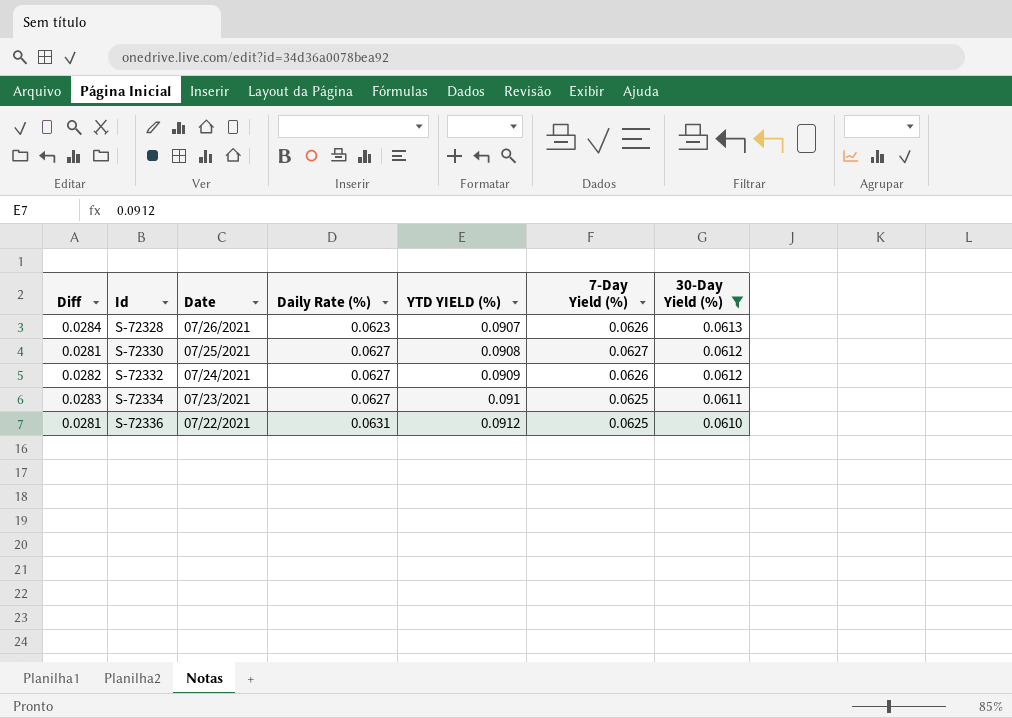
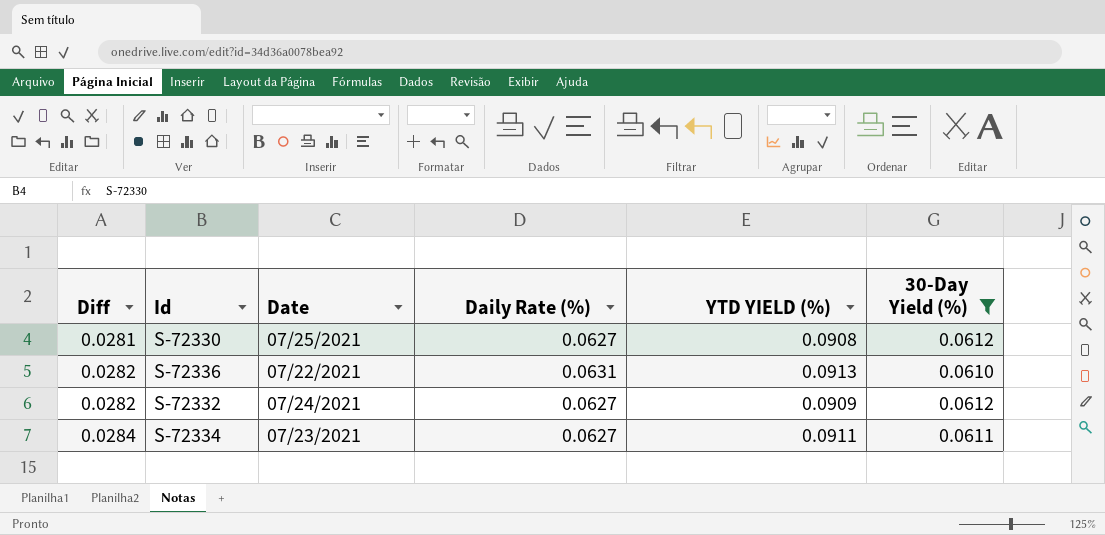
row order: Id ascending -> Diff ascending
column 7-Day Yield (%) | position: 6 -> none
row S-72328: 0.0284 | 07/26/2021 | 0.0623 | 0.0907 | 0.0626 | 0.0613 -> none
S-72336 | Diff: 0.0281 -> 0.0282
S-72336 | YTD YIELD (%): 0.0912 -> 0.0913
S-72334 | Diff: 0.0283 -> 0.0284
S-72334 | YTD YIELD (%): 0.091 -> 0.0911

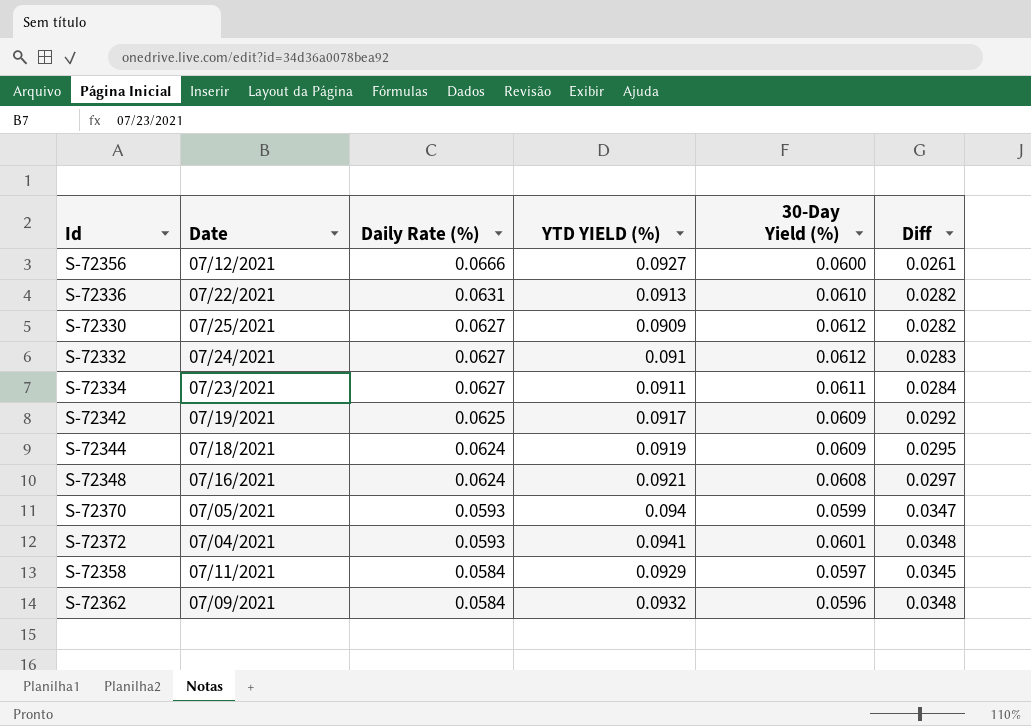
filter: 30-Day Yield (%) >= 0.0610 -> none
row order: Diff ascending -> Daily Rate (%) descending
column Diff | position: 1 -> 6
S-72330 | YTD YIELD (%): 0.0908 -> 0.0909
S-72330 | Diff: 0.0281 -> 0.0282
S-72332 | YTD YIELD (%): 0.0909 -> 0.091
S-72332 | Diff: 0.0282 -> 0.0283

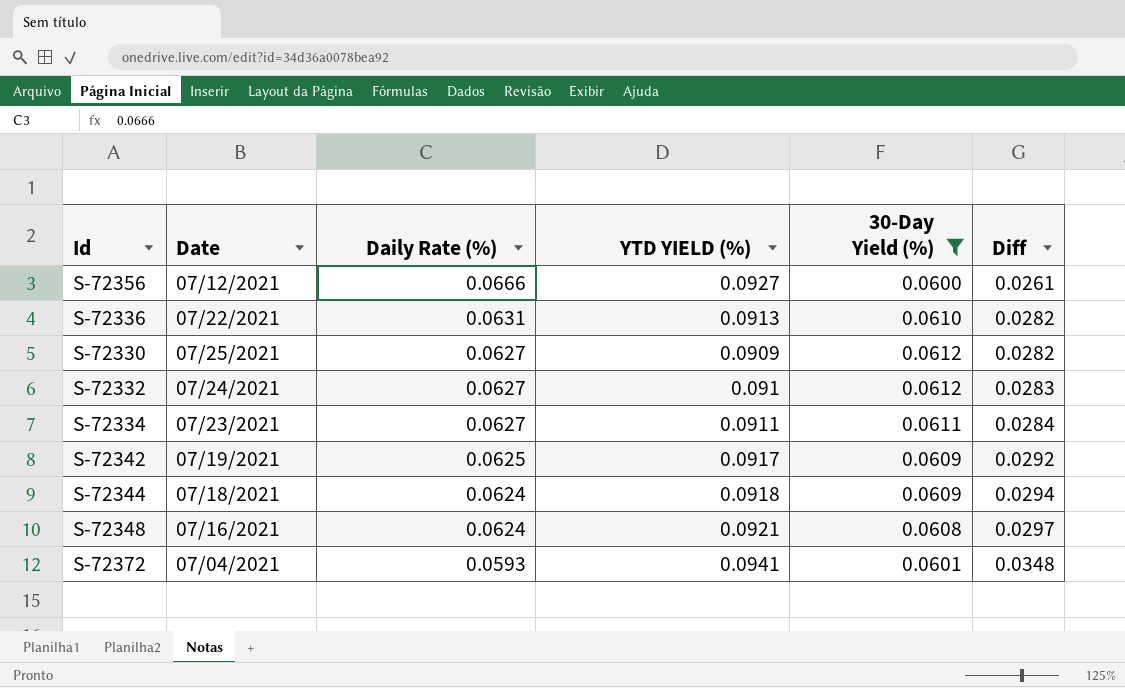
filter: none -> 30-Day Yield (%) >= 0.0600
S-72344 | YTD YIELD (%): 0.0919 -> 0.0918
S-72344 | Diff: 0.0295 -> 0.0294

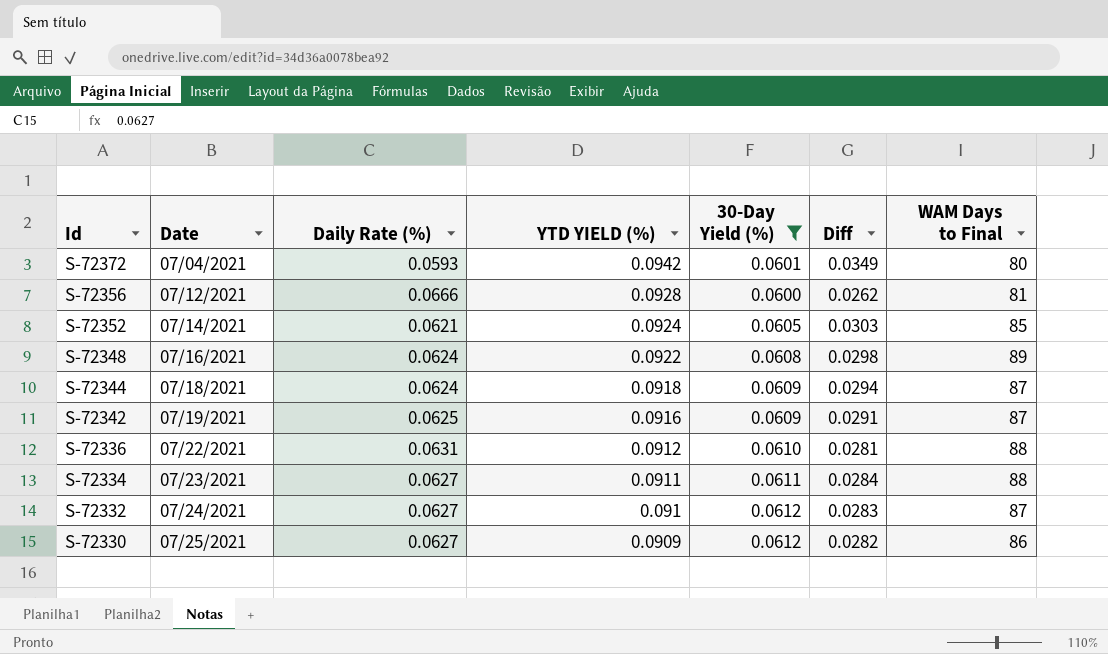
row order: Daily Rate (%) descending -> Id descending
column WAM Days to Final | position: none -> 7
S-72372 | YTD YIELD (%): 0.0941 -> 0.0942
S-72372 | Diff: 0.0348 -> 0.0349
S-72356 | YTD YIELD (%): 0.0927 -> 0.0928
S-72356 | Diff: 0.0261 -> 0.0262
row S-72352: none -> 07/14/2021 | 0.0621 | 0.0924 | 0.0605 | 0.0303 | 85
S-72348 | YTD YIELD (%): 0.0921 -> 0.0922
S-72348 | Diff: 0.0297 -> 0.0298
S-72342 | YTD YIELD (%): 0.0917 -> 0.0916
S-72342 | Diff: 0.0292 -> 0.0291
S-72336 | YTD YIELD (%): 0.0913 -> 0.0912
S-72336 | Diff: 0.0282 -> 0.0281

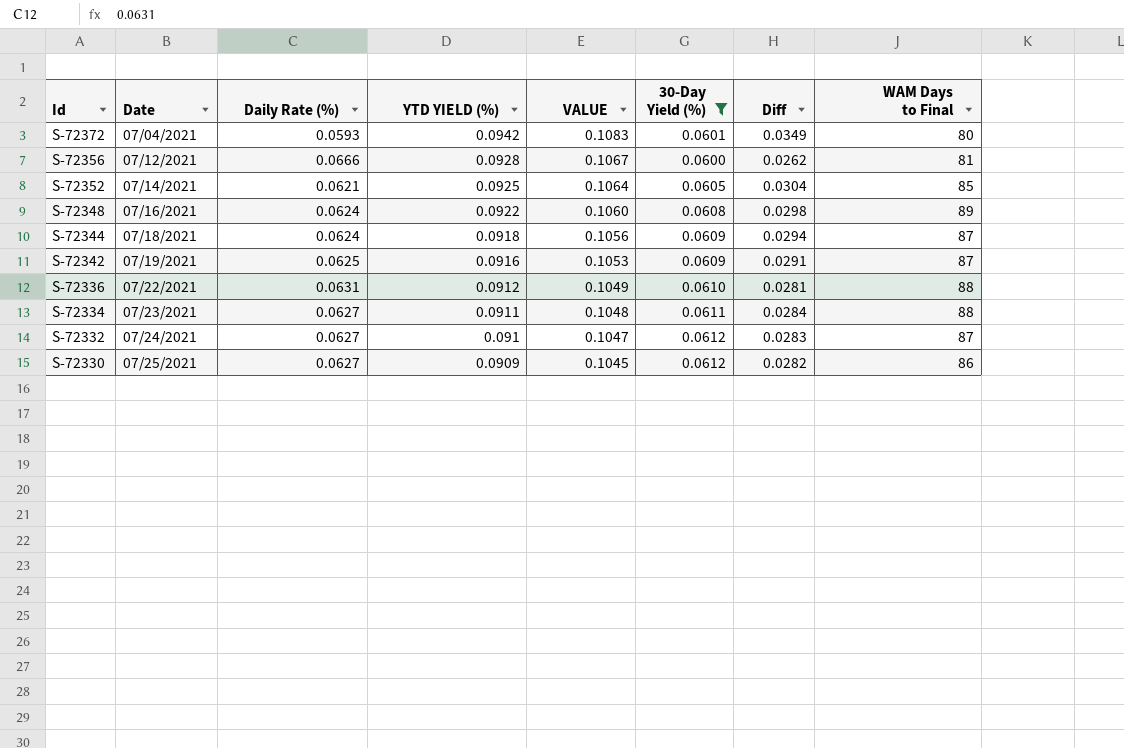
column VALUE | formula: none -> [YTD YIELD (%)] * 1.15
S-72352 | YTD YIELD (%): 0.0924 -> 0.0925
S-72352 | Diff: 0.0303 -> 0.0304

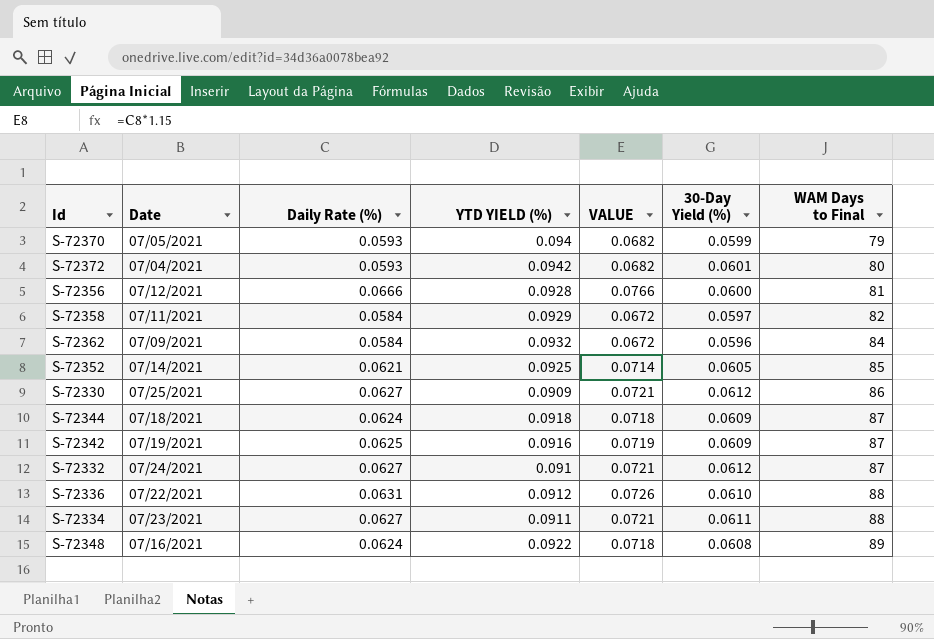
filter: 30-Day Yield (%) >= 0.0600 -> none
row order: Id descending -> WAM Days to Final ascending
column Diff | formula: [YTD YIELD (%)] - [Daily Rate (%)] -> none
column VALUE | formula: [YTD YIELD (%)] * 1.15 -> [Daily Rate (%)] * 1.15

